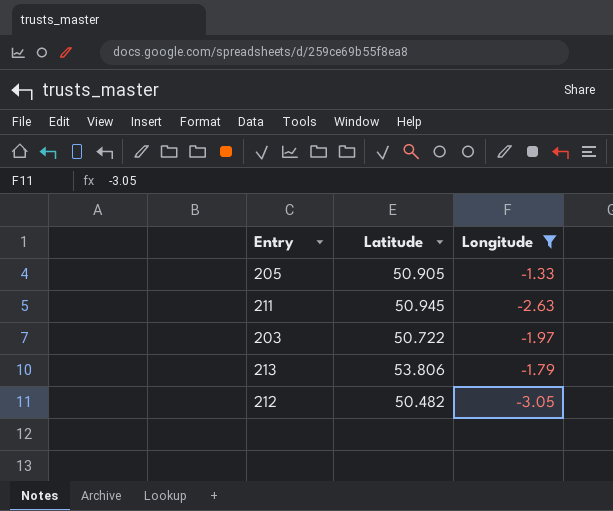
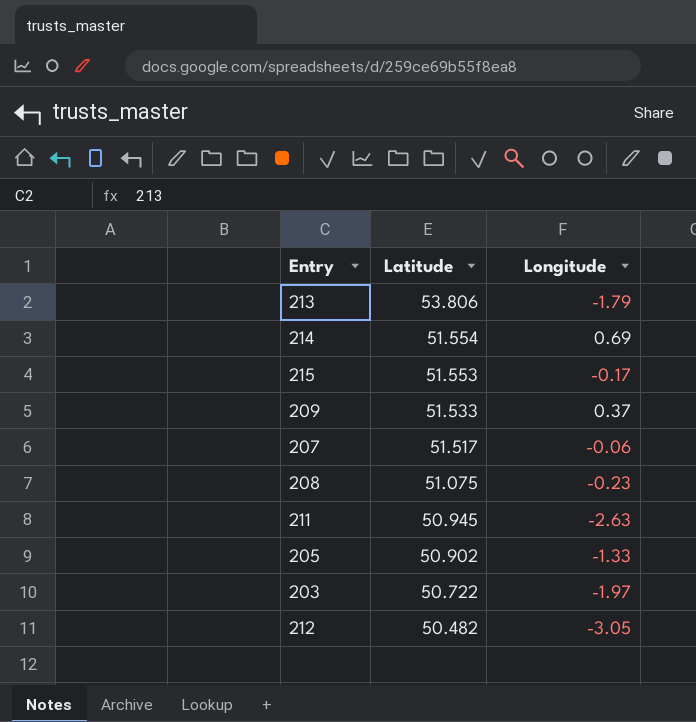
filter: Longitude <= -1.33 -> none
row order: none -> Latitude descending
205 | Latitude: 50.905 -> 50.902

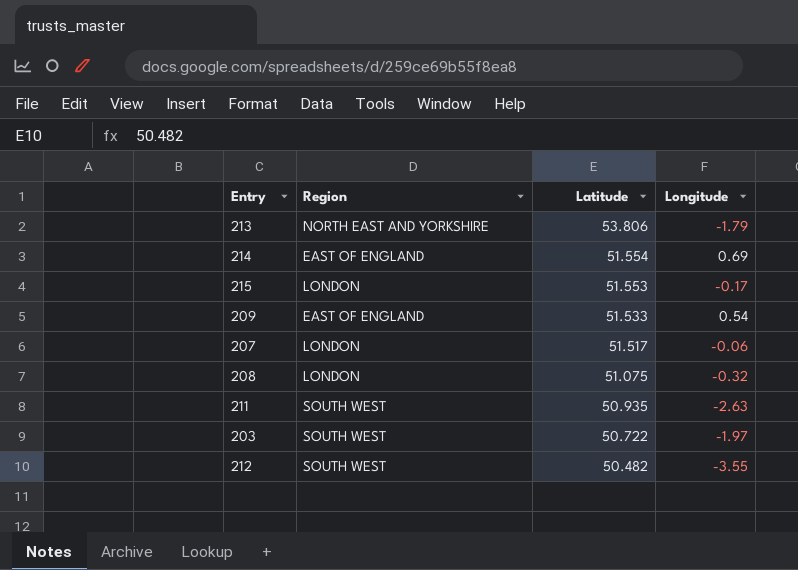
column Region | position: none -> 2
row 205: 50.902 | -1.33 -> none
209 | Longitude: 0.37 -> 0.54
208 | Longitude: -0.23 -> -0.32
211 | Latitude: 50.945 -> 50.935
212 | Longitude: -3.05 -> -3.55

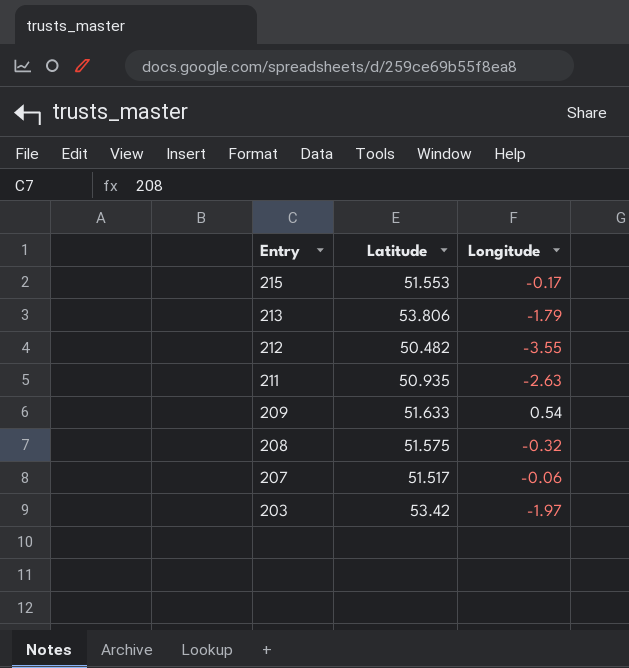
row order: Latitude descending -> Entry descending
column Region | position: 2 -> none
row 214: EAST OF ENGLAND | 51.554 | 0.69 -> none
209 | Latitude: 51.533 -> 51.633
208 | Latitude: 51.075 -> 51.575
203 | Latitude: 50.722 -> 53.42

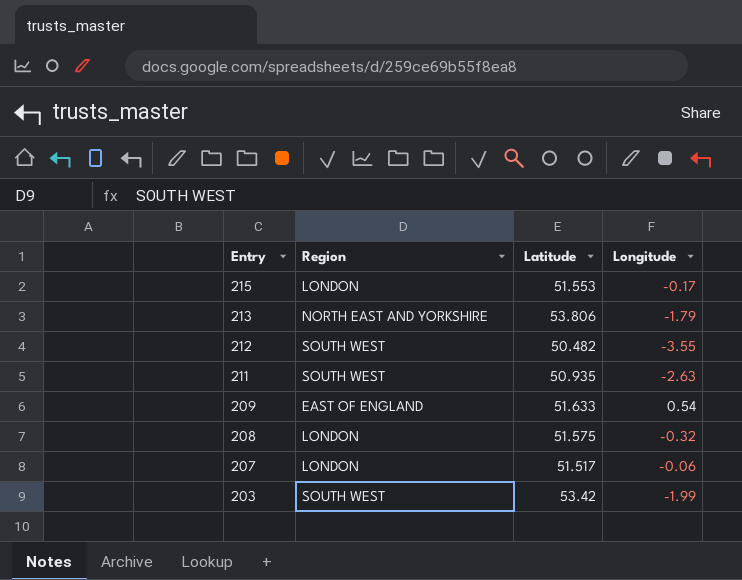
column Region | position: none -> 2
203 | Longitude: -1.97 -> -1.99

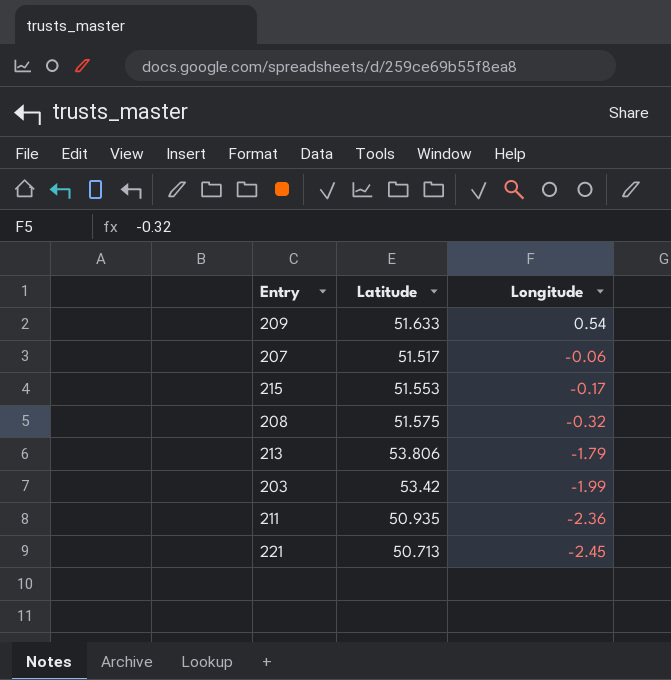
row order: Entry descending -> Longitude descending
column Region | position: 2 -> none
row 212: SOUTH WEST | 50.482 | -3.55 -> none
211 | Longitude: -2.63 -> -2.36
row 221: none -> 50.713 | -2.45

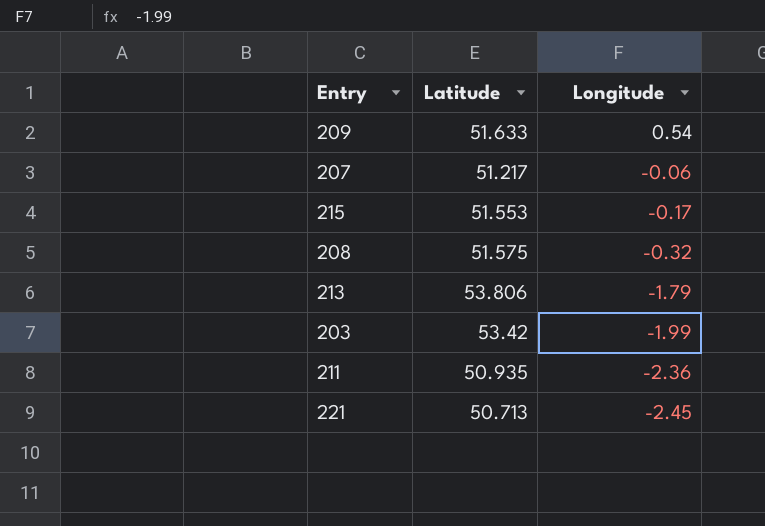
207 | Latitude: 51.517 -> 51.217

